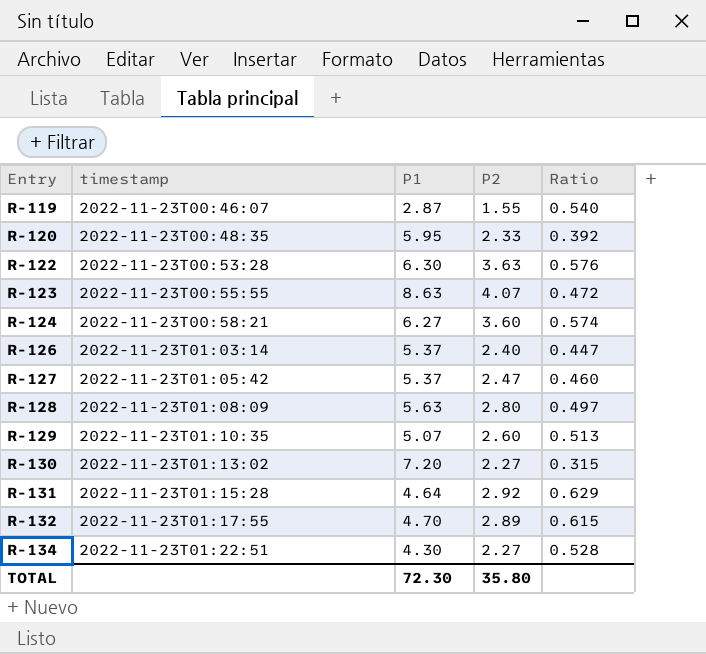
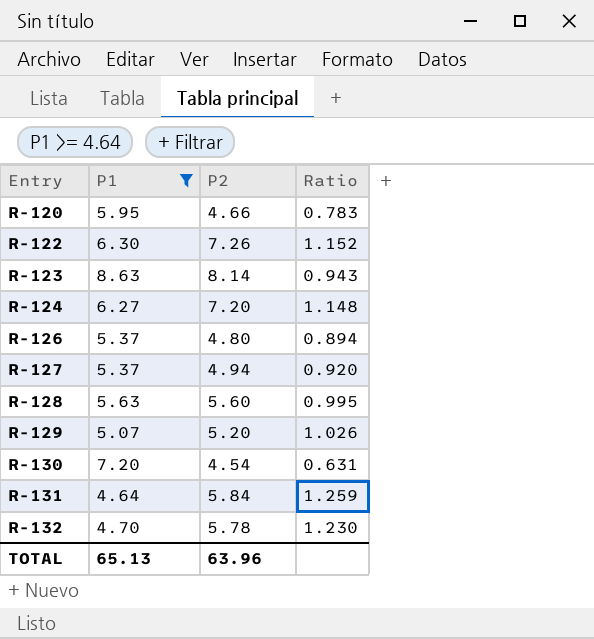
filter: none -> P1 >= 4.64
column timestamp | position: 2 -> none
R-120 | P2: 2.33 -> 4.66
R-120 | Ratio: 0.392 -> 0.783
R-122 | P2: 3.63 -> 7.26
R-122 | Ratio: 0.576 -> 1.152
R-123 | P2: 4.07 -> 8.14
R-123 | Ratio: 0.472 -> 0.943
R-124 | P2: 3.60 -> 7.20
R-124 | Ratio: 0.574 -> 1.148
R-126 | P2: 2.40 -> 4.80
R-126 | Ratio: 0.447 -> 0.894
R-127 | P2: 2.47 -> 4.94
R-127 | Ratio: 0.460 -> 0.920
R-128 | P2: 2.80 -> 5.60
R-128 | Ratio: 0.497 -> 0.995
R-129 | P2: 2.60 -> 5.20
R-129 | Ratio: 0.513 -> 1.026
R-130 | P2: 2.27 -> 4.54
R-130 | Ratio: 0.315 -> 0.631
R-131 | P2: 2.92 -> 5.84
R-131 | Ratio: 0.629 -> 1.259
R-132 | P2: 2.89 -> 5.78
R-132 | Ratio: 0.615 -> 1.230
TOTAL | P1: 72.30 -> 65.13
TOTAL | P2: 35.80 -> 63.96

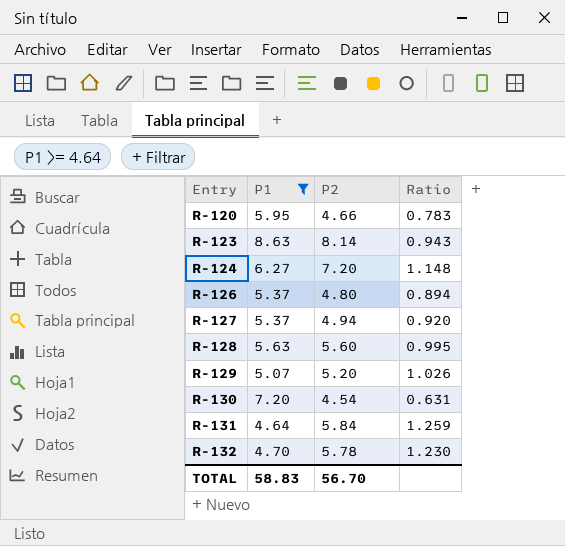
row R-122: 6.30 | 7.26 | 1.152 -> none
TOTAL | P1: 65.13 -> 58.83
TOTAL | P2: 63.96 -> 56.70

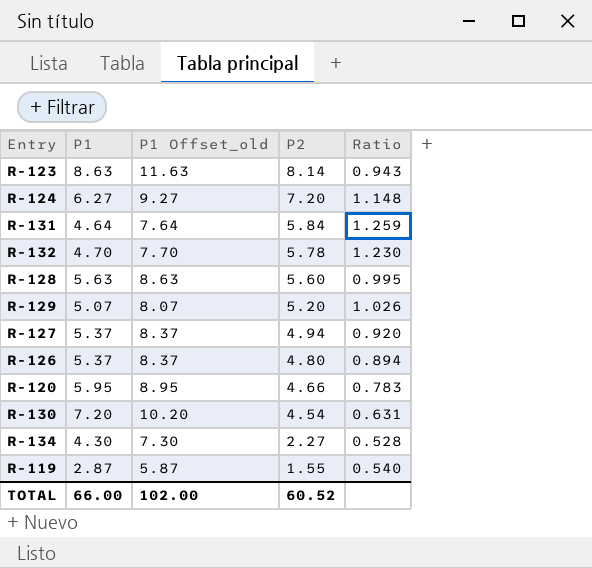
filter: P1 >= 4.64 -> none
row order: Entry ascending -> P2 descending
column P1 Offset_old | formula: none -> [P1] + 3
TOTAL | P1: 58.83 -> 66.00
TOTAL | P2: 56.70 -> 60.52

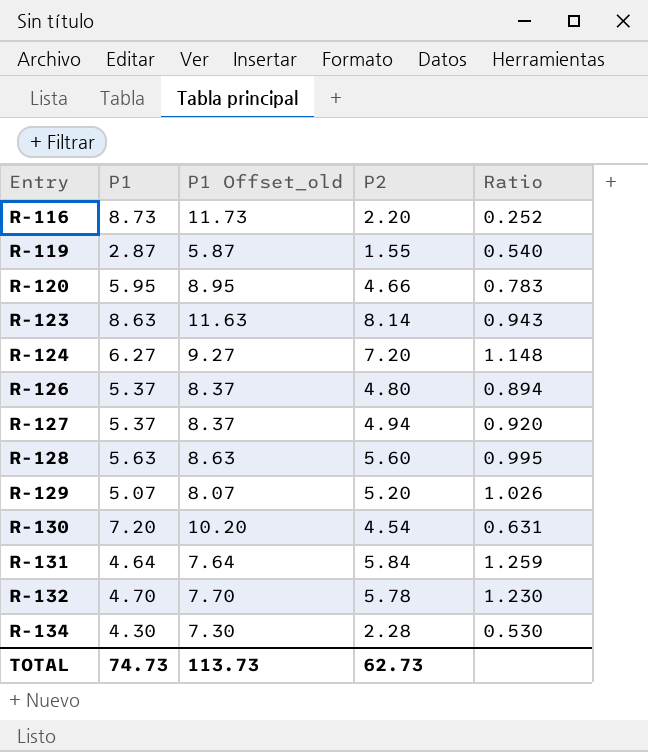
row order: P2 descending -> Entry ascending
row R-116: none -> 8.73 | 11.73 | 2.20 | 0.252
R-134 | P2: 2.27 -> 2.28
R-134 | Ratio: 0.528 -> 0.530
TOTAL | P1: 66.00 -> 74.73
TOTAL | P1 Offset_old: 102.00 -> 113.73
TOTAL | P2: 60.52 -> 62.73

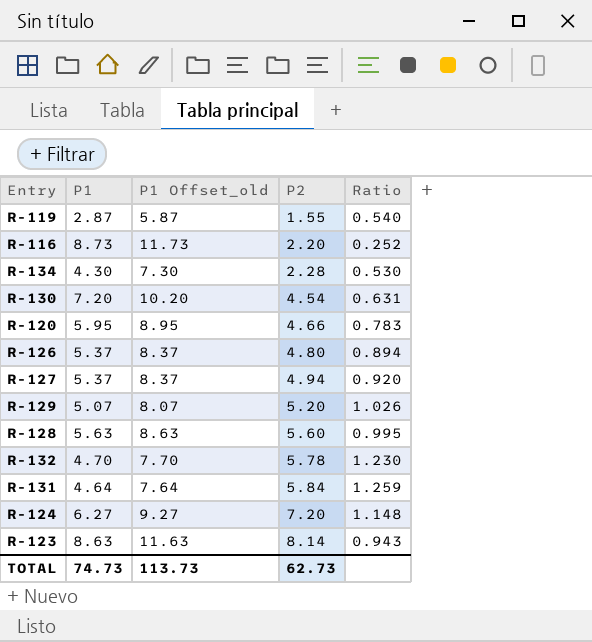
row order: Entry ascending -> P2 ascending

